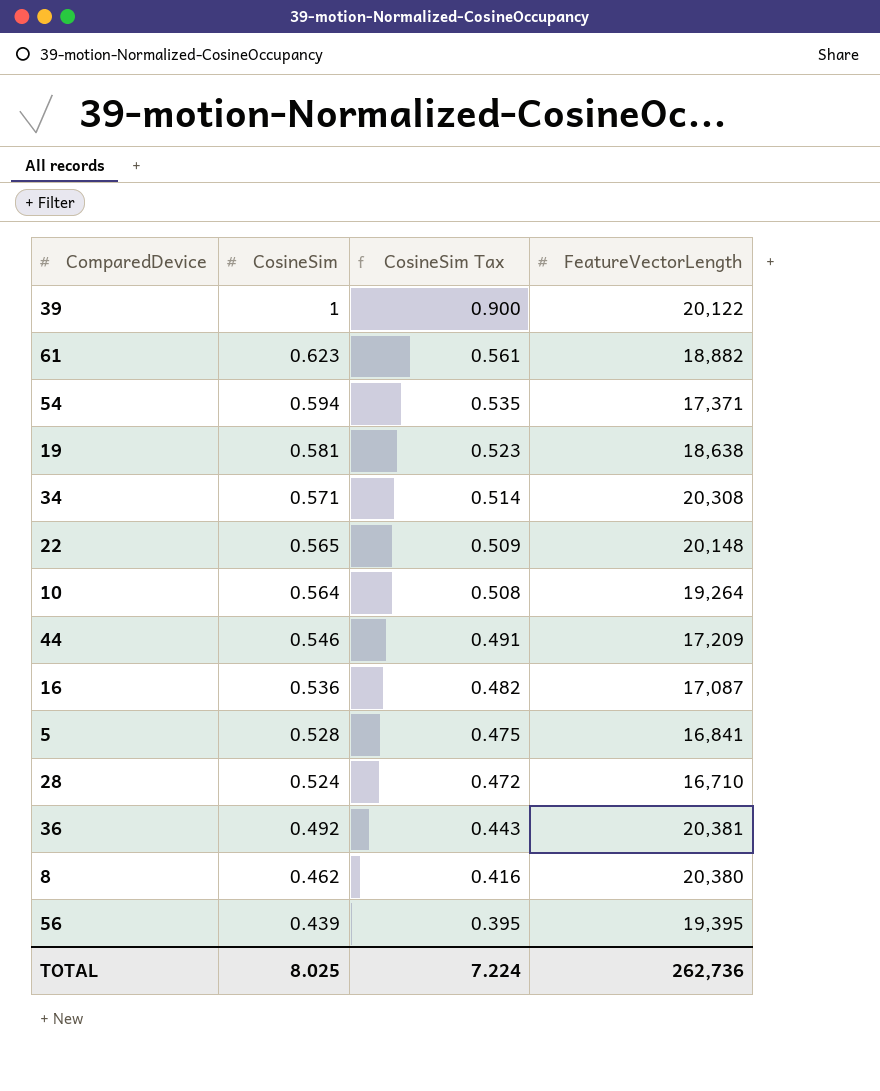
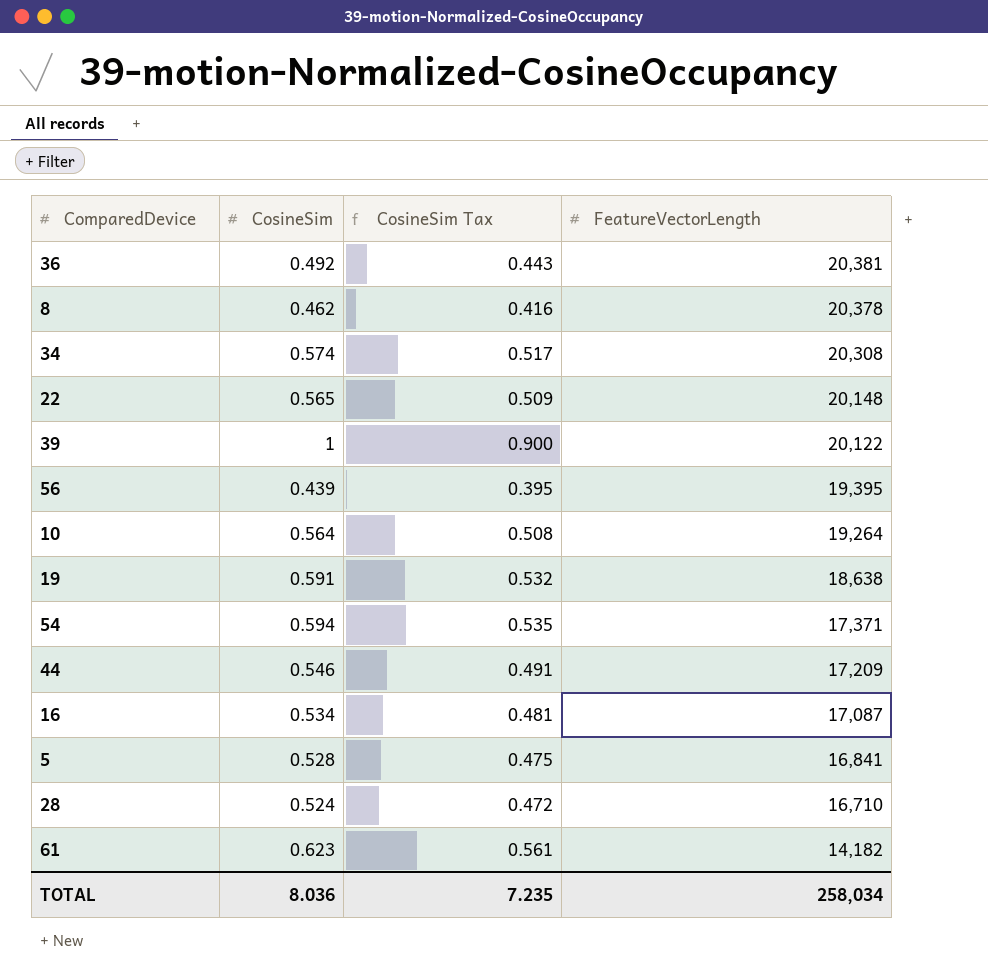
row order: CosineSim descending -> FeatureVectorLength descending
8 | FeatureVectorLength: 20,380 -> 20,378
34 | CosineSim: 0.571 -> 0.574
34 | CosineSim Tax: 0.514 -> 0.517
19 | CosineSim: 0.581 -> 0.591
19 | CosineSim Tax: 0.523 -> 0.532
16 | CosineSim: 0.536 -> 0.534
16 | CosineSim Tax: 0.482 -> 0.481
61 | FeatureVectorLength: 18,882 -> 14,182
TOTAL | CosineSim: 8.025 -> 8.036
TOTAL | CosineSim Tax: 7.224 -> 7.235
TOTAL | FeatureVectorLength: 262,736 -> 258,034

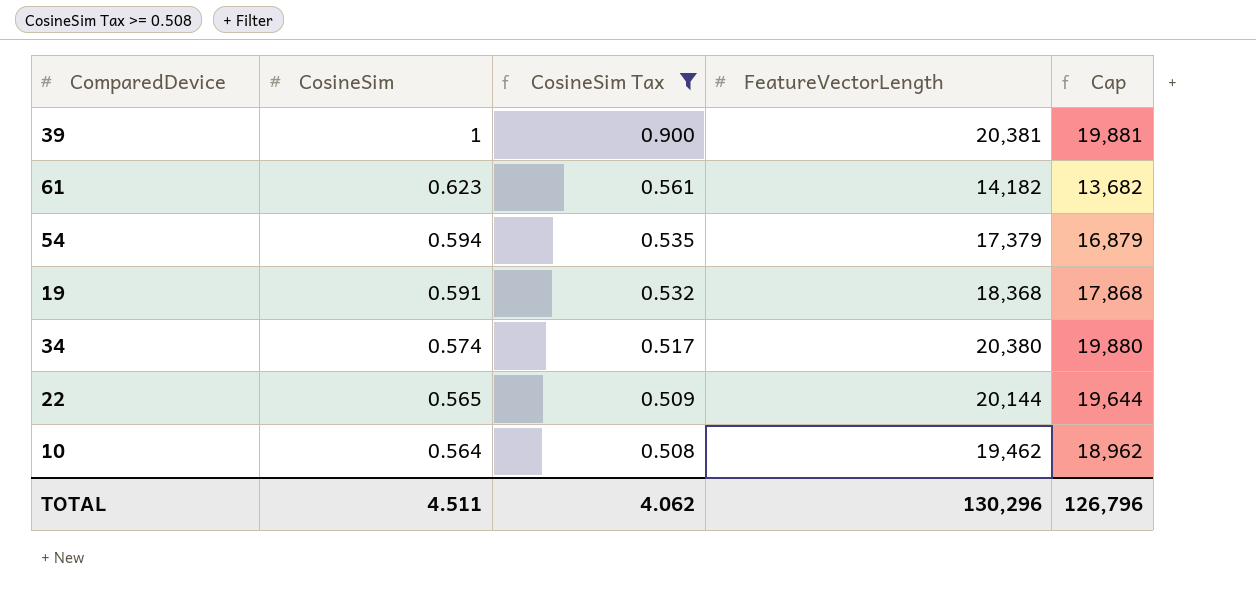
filter: none -> CosineSim Tax >= 0.508
row order: FeatureVectorLength descending -> CosineSim descending
column Cap | formula: none -> [FeatureVectorLength] - 500
39 | FeatureVectorLength: 20,122 -> 20,381
54 | FeatureVectorLength: 17,371 -> 17,379
19 | FeatureVectorLength: 18,638 -> 18,368
34 | FeatureVectorLength: 20,308 -> 20,380
22 | FeatureVectorLength: 20,148 -> 20,144
10 | FeatureVectorLength: 19,264 -> 19,462
TOTAL | CosineSim: 8.036 -> 4.511
TOTAL | CosineSim Tax: 7.235 -> 4.062
TOTAL | FeatureVectorLength: 258,034 -> 130,296

